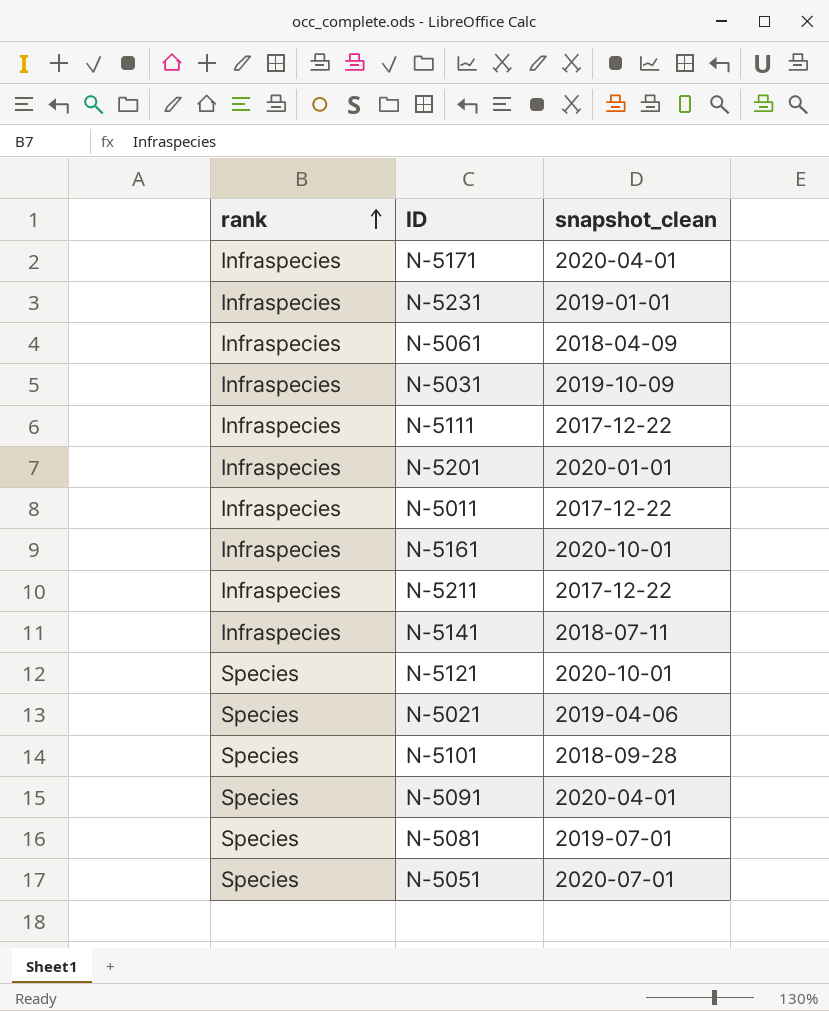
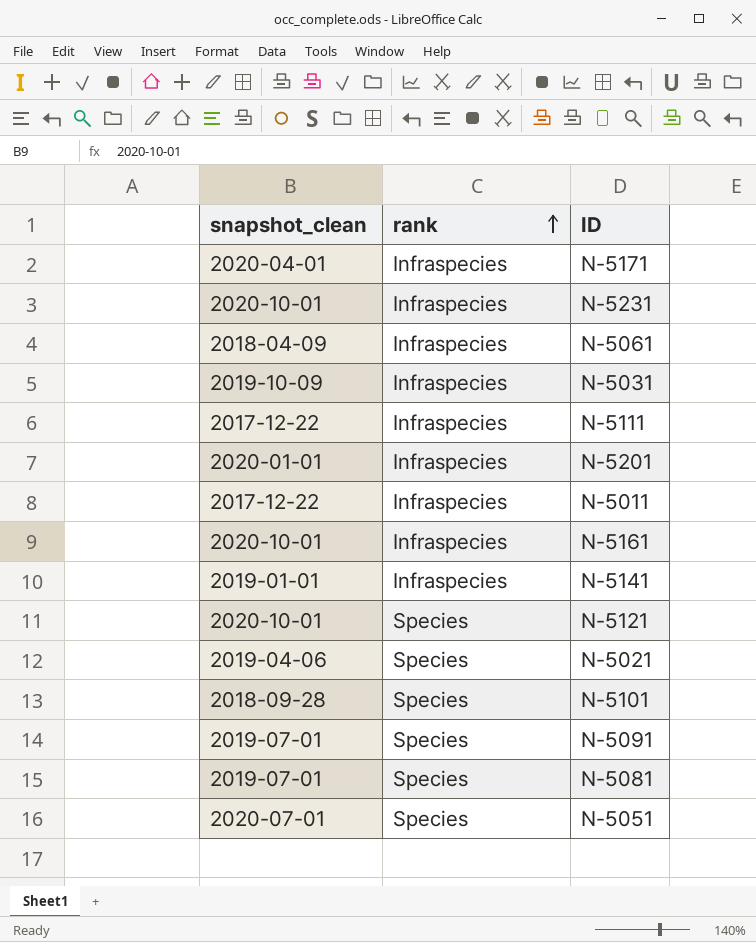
column snapshot_clean | position: 3 -> 1
row N-5211: Infraspecies | 2017-12-22 -> none
N-5231 | snapshot_clean: 2019-01-01 -> 2020-10-01
N-5141 | snapshot_clean: 2018-07-11 -> 2019-01-01
N-5091 | snapshot_clean: 2020-04-01 -> 2019-07-01

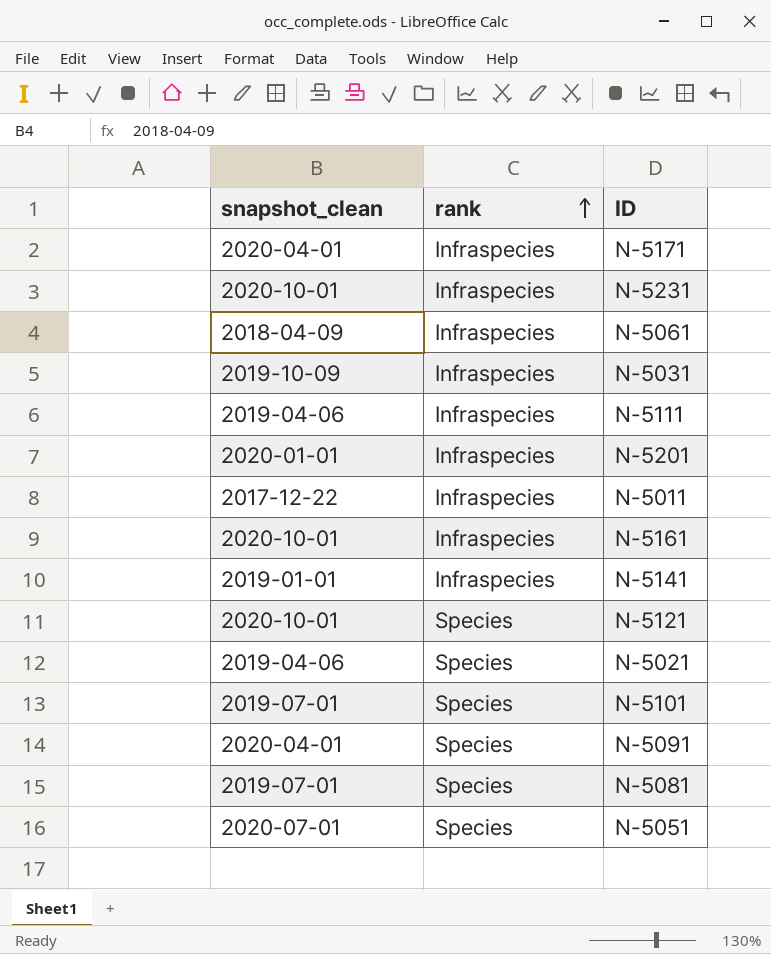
N-5111 | snapshot_clean: 2017-12-22 -> 2019-04-06
N-5101 | snapshot_clean: 2018-09-28 -> 2019-07-01
N-5091 | snapshot_clean: 2019-07-01 -> 2020-04-01

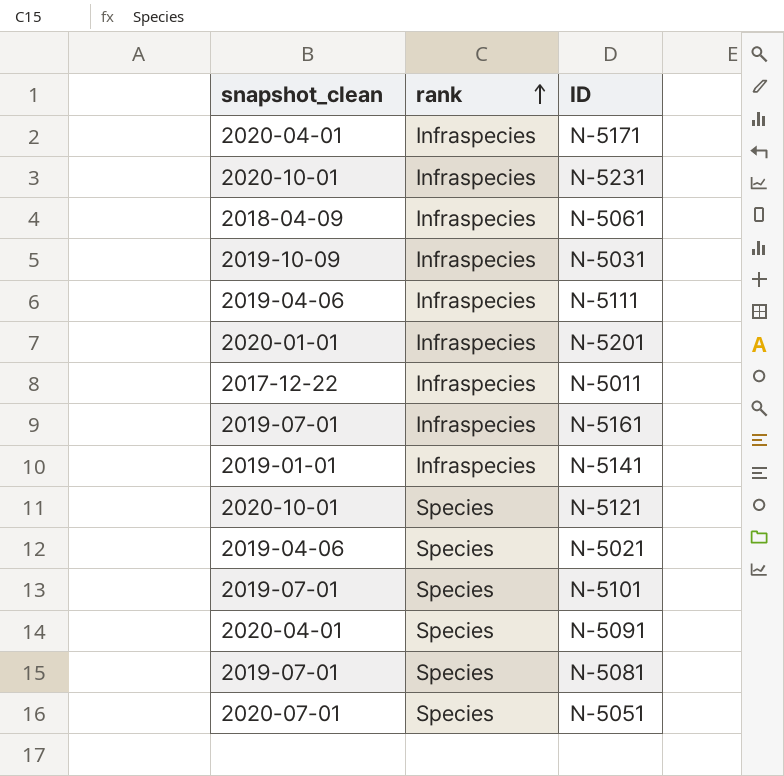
N-5161 | snapshot_clean: 2020-10-01 -> 2019-07-01

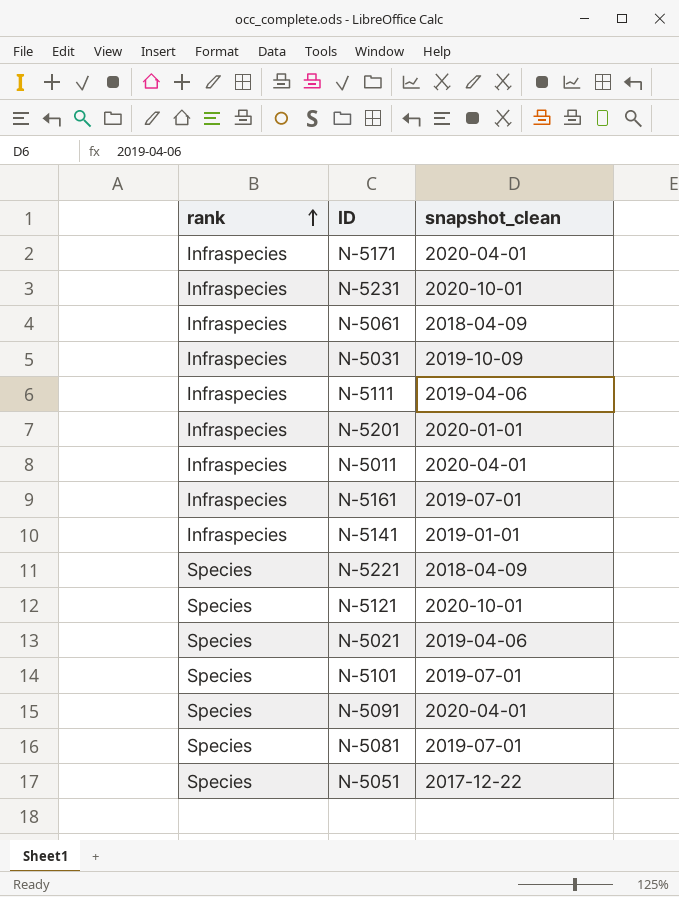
column snapshot_clean | position: 1 -> 3
N-5011 | snapshot_clean: 2017-12-22 -> 2020-04-01
row N-5221: none -> Species | 2018-04-09
N-5051 | snapshot_clean: 2020-07-01 -> 2017-12-22

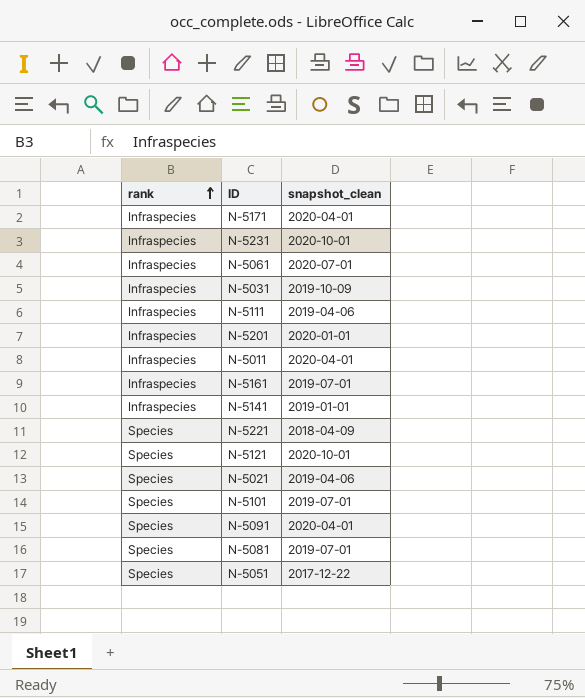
N-5061 | snapshot_clean: 2018-04-09 -> 2020-07-01

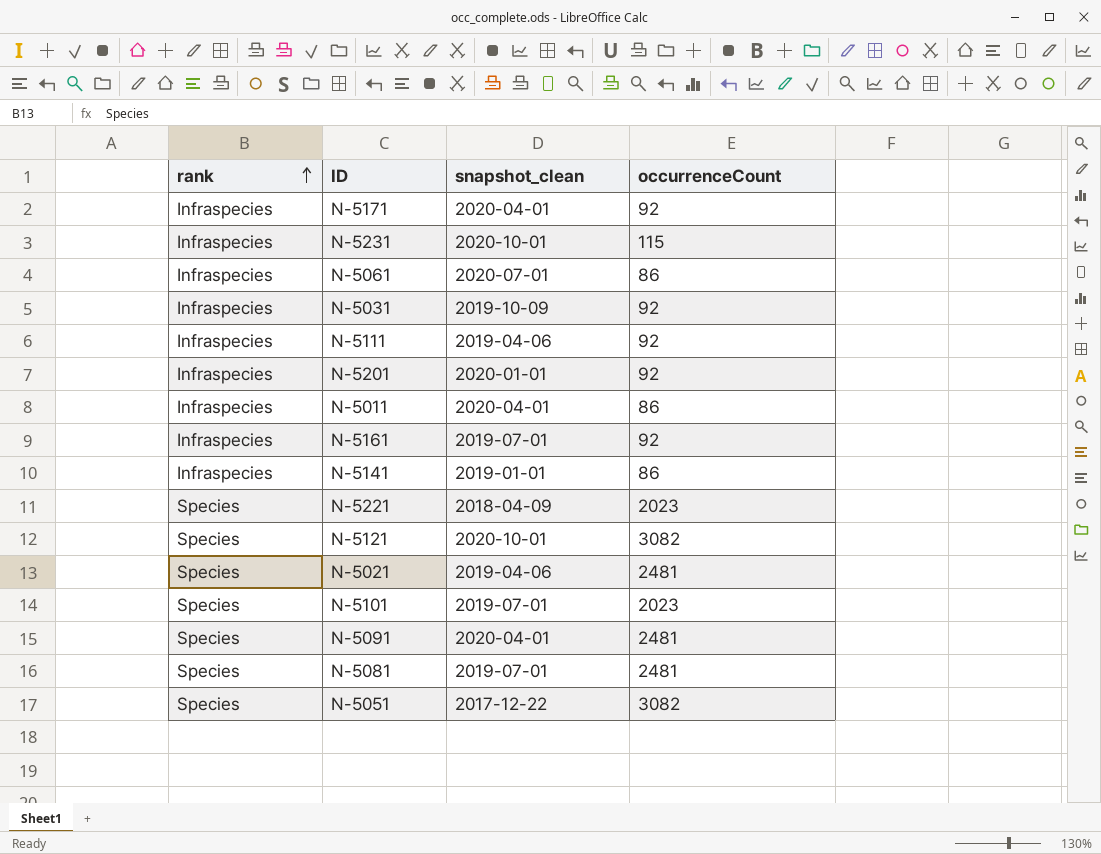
column occurrenceCount | position: none -> 4

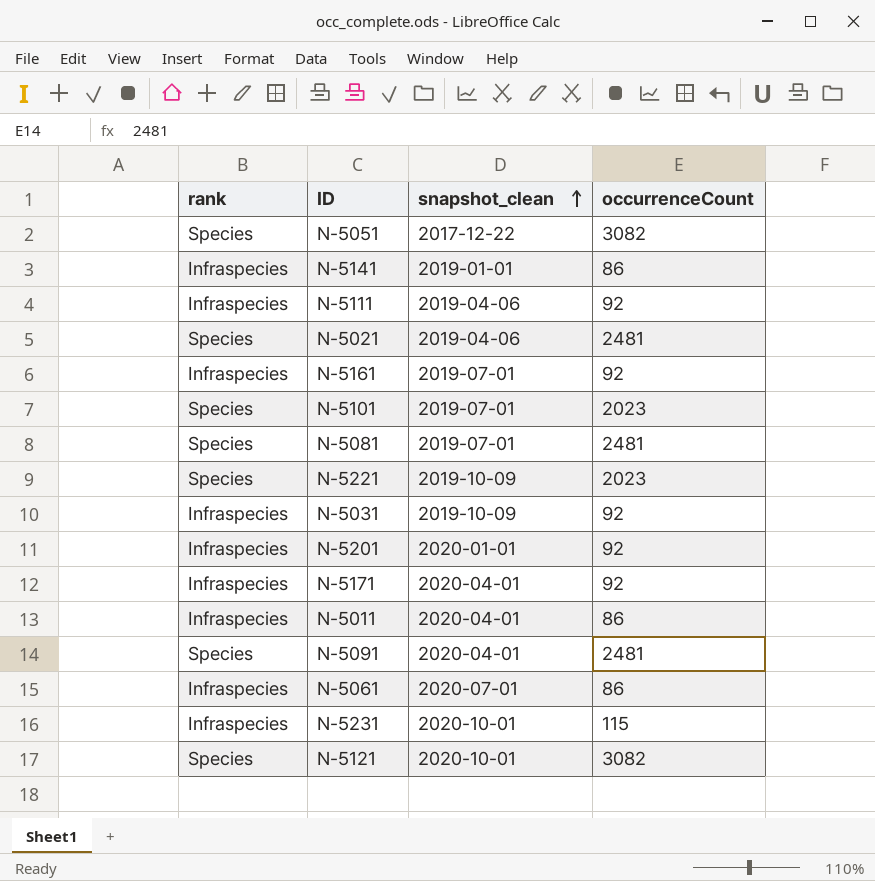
row order: rank ascending -> snapshot_clean ascending
N-5221 | snapshot_clean: 2018-04-09 -> 2019-10-09

